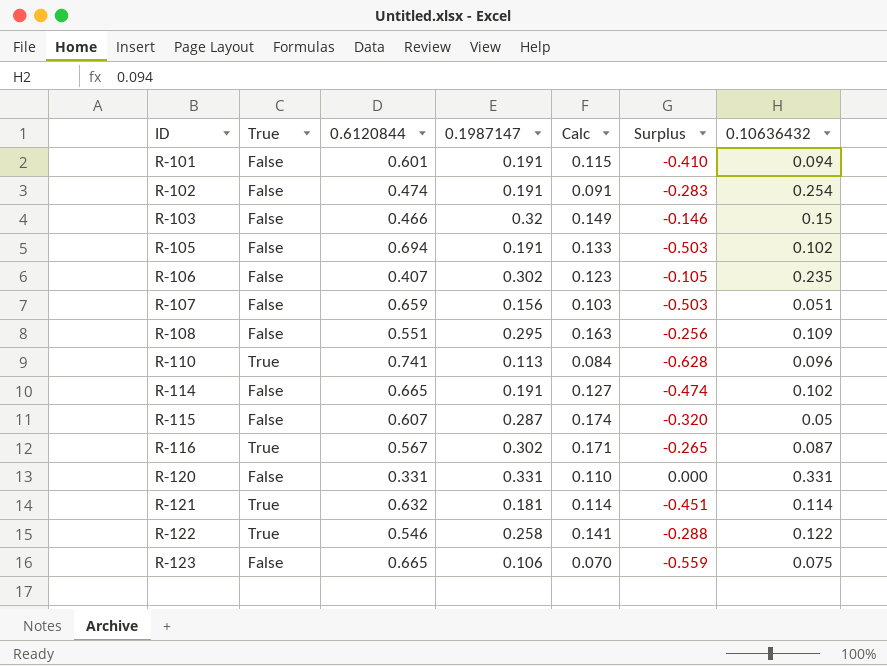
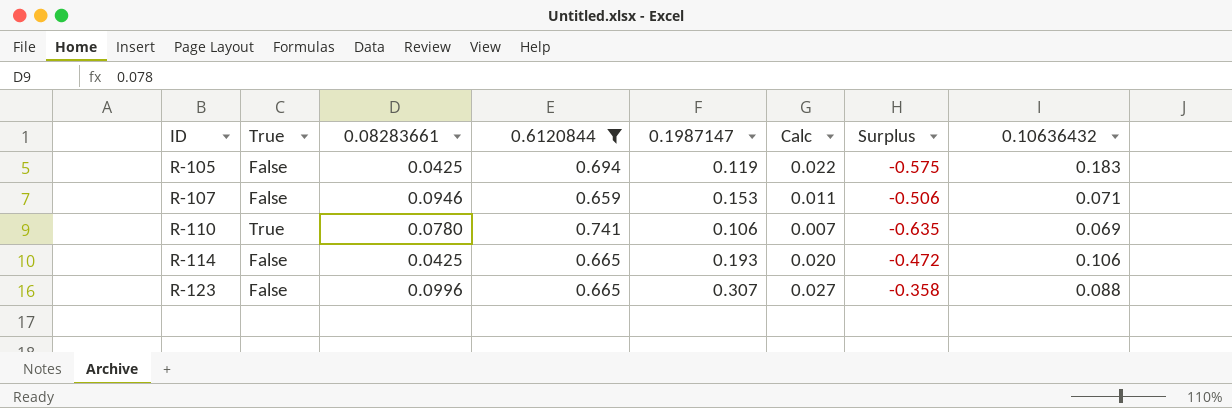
filter: none -> 0.6120844 >= 0.659
column 0.08283661 | position: none -> 3
column Calc | formula: [0.6120844] * [0.1987147] -> [0.1987147] * [0.10636432]
R-105 | 0.1987147: 0.191 -> 0.119
R-105 | Surplus: -0.503 -> -0.575
R-105 | 0.10636432: 0.102 -> 0.183
R-107 | 0.1987147: 0.156 -> 0.153
R-107 | Surplus: -0.503 -> -0.506
R-107 | 0.10636432: 0.051 -> 0.071
R-110 | 0.1987147: 0.113 -> 0.106
R-110 | Surplus: -0.628 -> -0.635
R-110 | 0.10636432: 0.096 -> 0.069
R-114 | 0.1987147: 0.191 -> 0.193
R-114 | Surplus: -0.474 -> -0.472
R-114 | 0.10636432: 0.102 -> 0.106
R-123 | 0.1987147: 0.106 -> 0.307
R-123 | Surplus: -0.559 -> -0.358
R-123 | 0.10636432: 0.075 -> 0.088

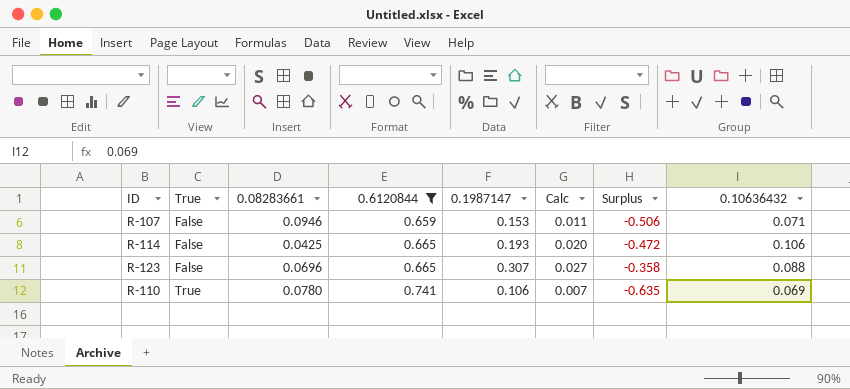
row order: ID ascending -> True ascending
row R-105: False | 0.0425 | 0.694 | 0.119 | 0.022 | -0.575 | 0.183 -> none
R-123 | 0.08283661: 0.0996 -> 0.0696

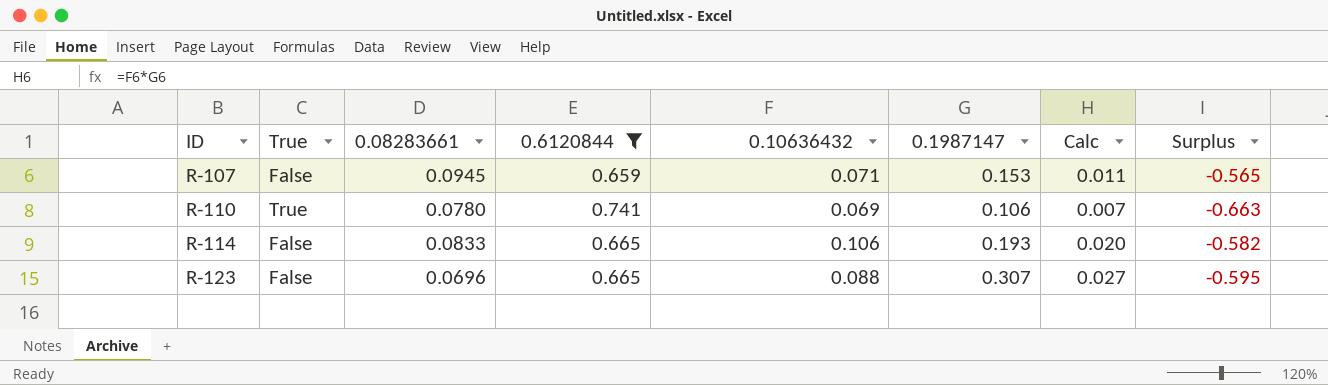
row order: True ascending -> ID ascending
column 0.10636432 | position: 8 -> 5
column Surplus | formula: [0.1987147] - [0.6120844] -> [0.08283661] - [0.6120844]
R-107 | 0.08283661: 0.0946 -> 0.0945
R-114 | 0.08283661: 0.0425 -> 0.0833

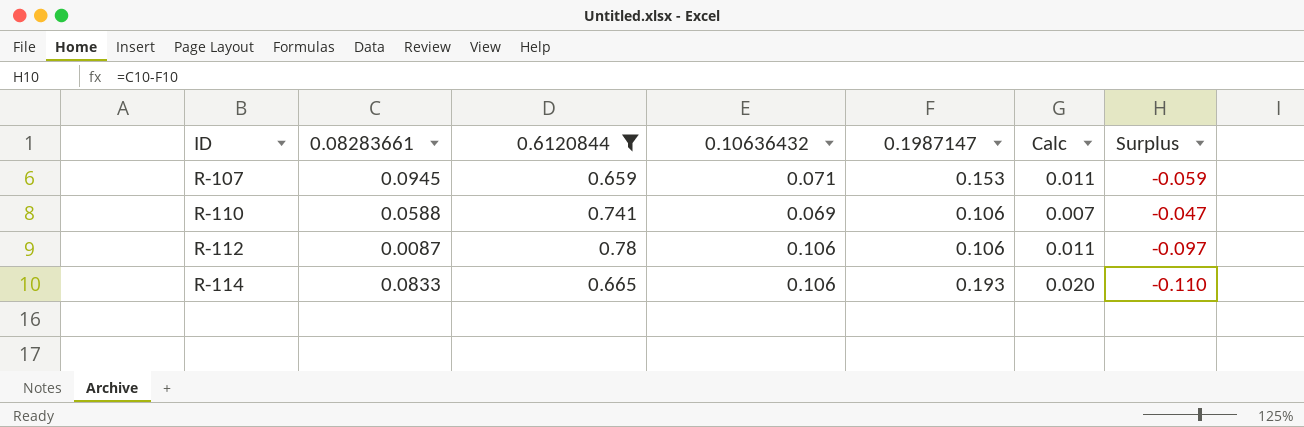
column True | position: 2 -> none
column Surplus | formula: [0.08283661] - [0.6120844] -> [0.08283661] - [0.1987147]
row R-123: False | 0.0696 | 0.665 | 0.088 | 0.307 | 0.027 | -0.595 -> none
R-110 | 0.08283661: 0.0780 -> 0.0588
row R-112: none -> 0.0087 | 0.78 | 0.106 | 0.106 | 0.011 | -0.097

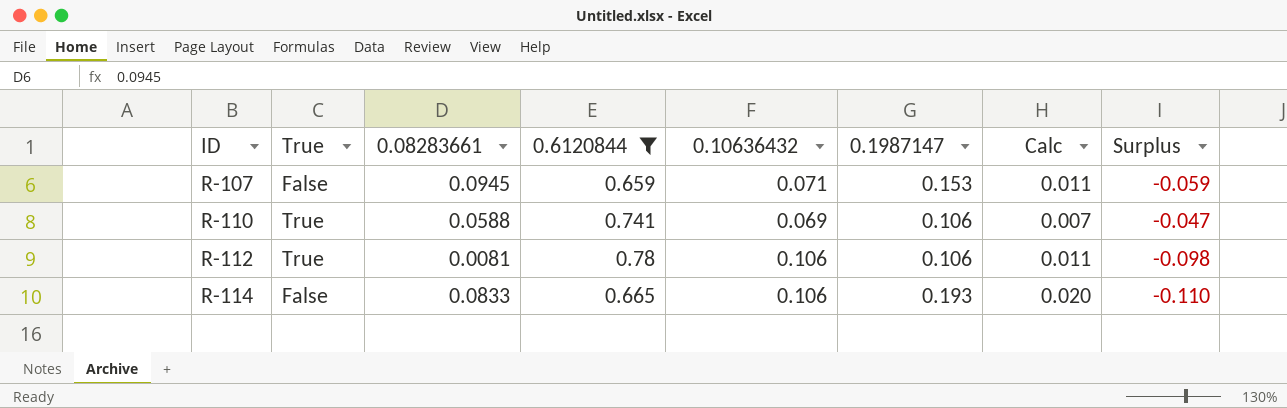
column True | position: none -> 2
R-112 | 0.08283661: 0.0087 -> 0.0081
R-112 | Surplus: -0.097 -> -0.098

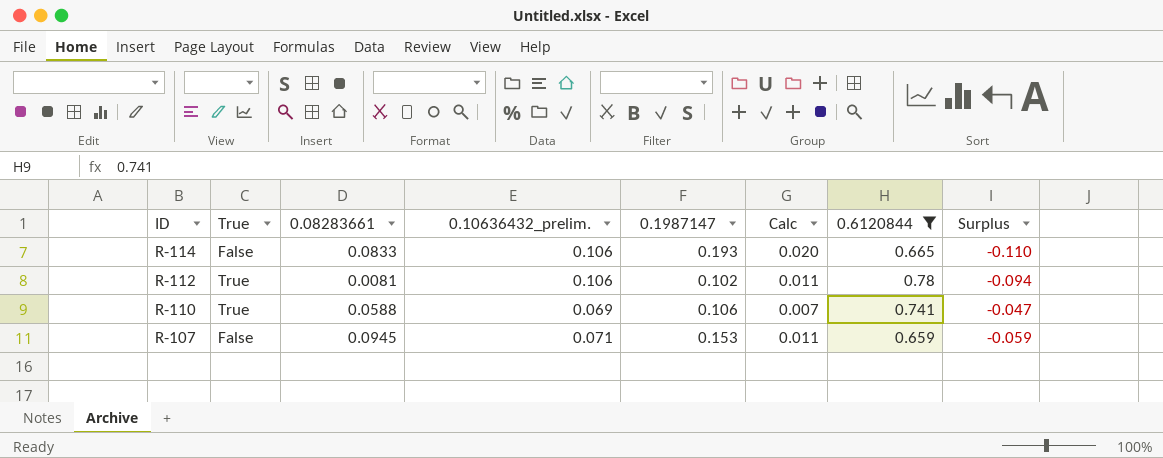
row order: ID ascending -> ID descending
column name: 0.10636432 -> 0.10636432_prelim.
column 0.6120844 | position: 4 -> 7
R-112 | 0.1987147: 0.106 -> 0.102
R-112 | Surplus: -0.098 -> -0.094

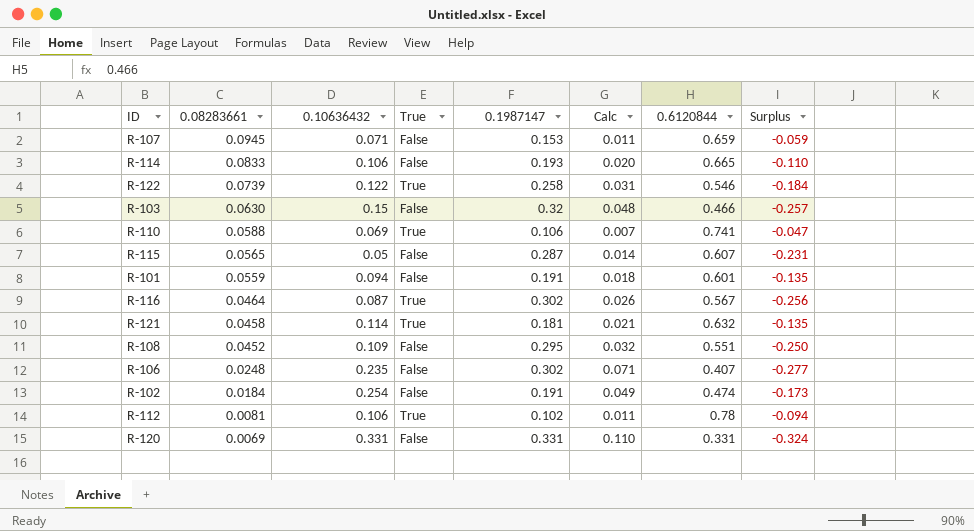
filter: 0.6120844 >= 0.659 -> none
row order: ID descending -> 0.08283661 descending
column name: 0.10636432_prelim. -> 0.10636432
column True | position: 2 -> 4

